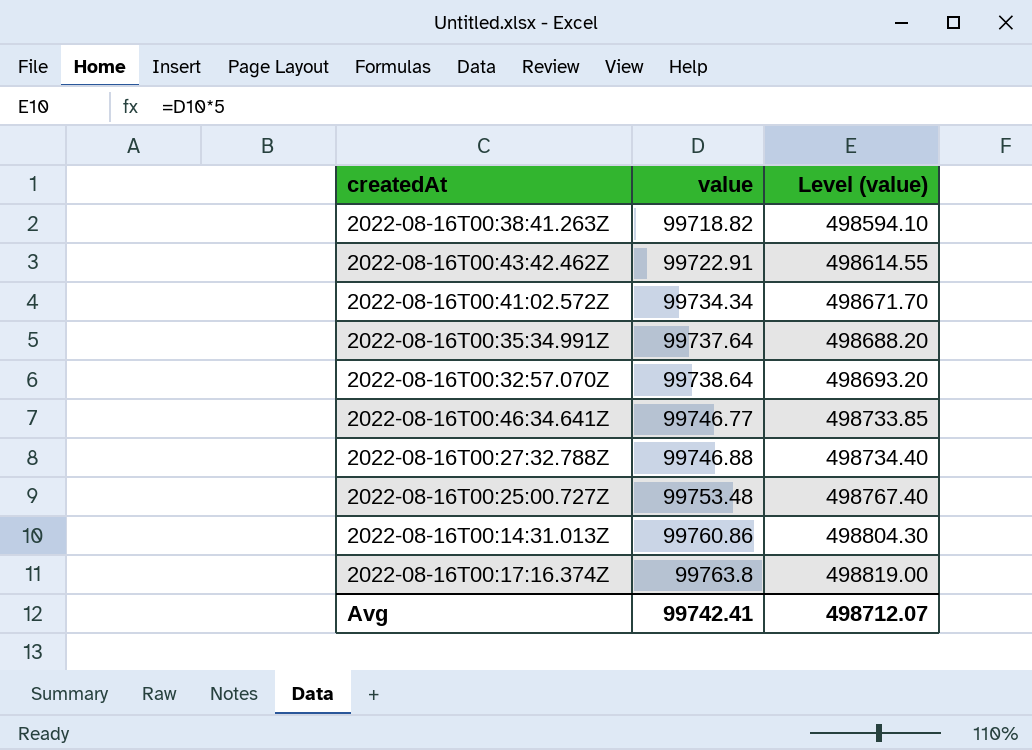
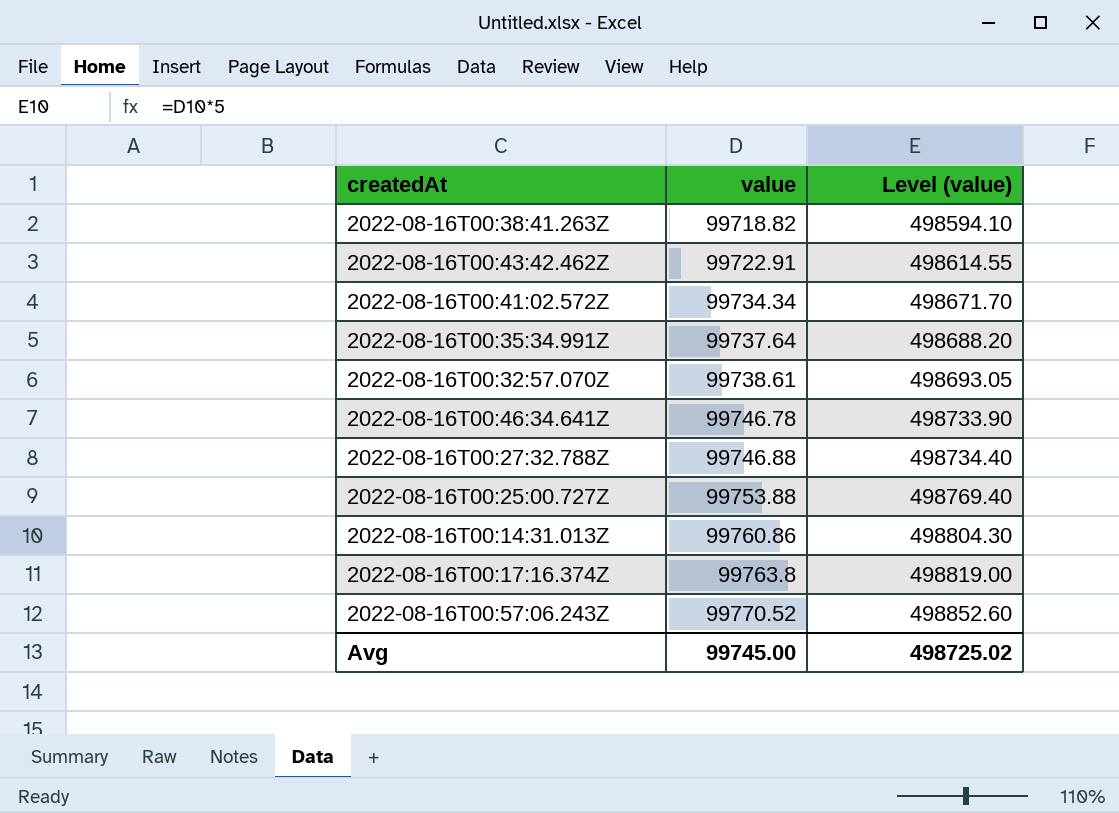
2022-08-16T00:32:57.070Z | value: 99738.64 -> 99738.61
2022-08-16T00:32:57.070Z | Level (value): 498693.20 -> 498693.05
2022-08-16T00:46:34.641Z | value: 99746.77 -> 99746.78
2022-08-16T00:46:34.641Z | Level (value): 498733.85 -> 498733.90
2022-08-16T00:25:00.727Z | value: 99753.48 -> 99753.88
2022-08-16T00:25:00.727Z | Level (value): 498767.40 -> 498769.40
row 2022-08-16T00:57:06.243Z: none -> 99770.52 | 498852.60
Avg | value: 99742.41 -> 99745.00
Avg | Level (value): 498712.07 -> 498725.02

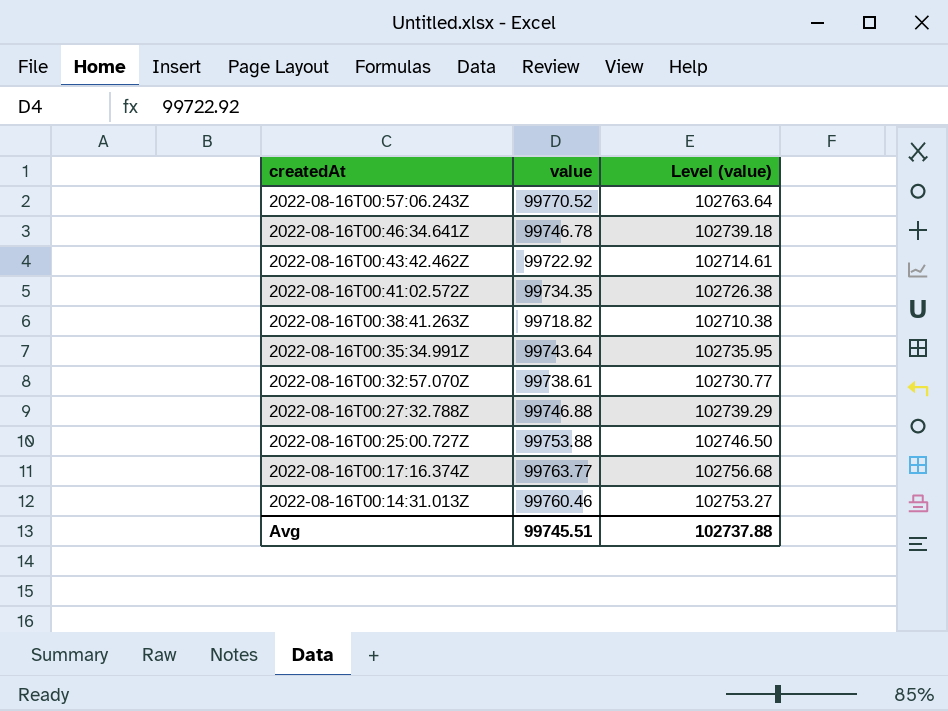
row order: value ascending -> createdAt descending
column Level (value) | formula: [value] * 5 -> [value] * 1.03
2022-08-16T00:43:42.462Z | value: 99722.91 -> 99722.92
2022-08-16T00:41:02.572Z | value: 99734.34 -> 99734.35
2022-08-16T00:35:34.991Z | value: 99737.64 -> 99743.64
2022-08-16T00:17:16.374Z | value: 99763.8 -> 99763.77
2022-08-16T00:14:31.013Z | value: 99760.86 -> 99760.46
Avg | value: 99745.00 -> 99745.51
Avg | Level (value): 498725.02 -> 102737.88

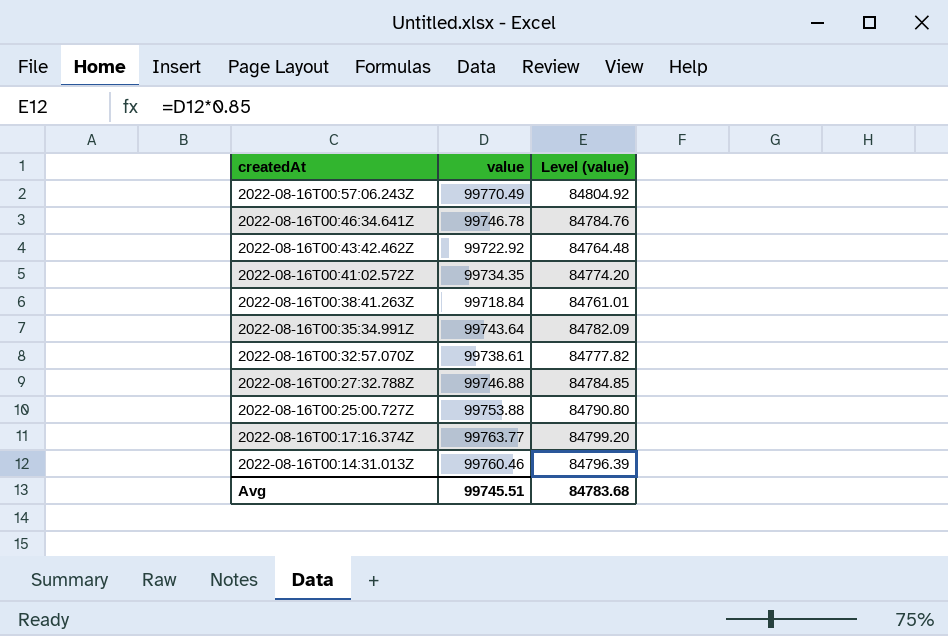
column Level (value) | formula: [value] * 1.03 -> [value] * 0.85
2022-08-16T00:57:06.243Z | value: 99770.52 -> 99770.49
2022-08-16T00:38:41.263Z | value: 99718.82 -> 99718.84
Avg | Level (value): 102737.88 -> 84783.68

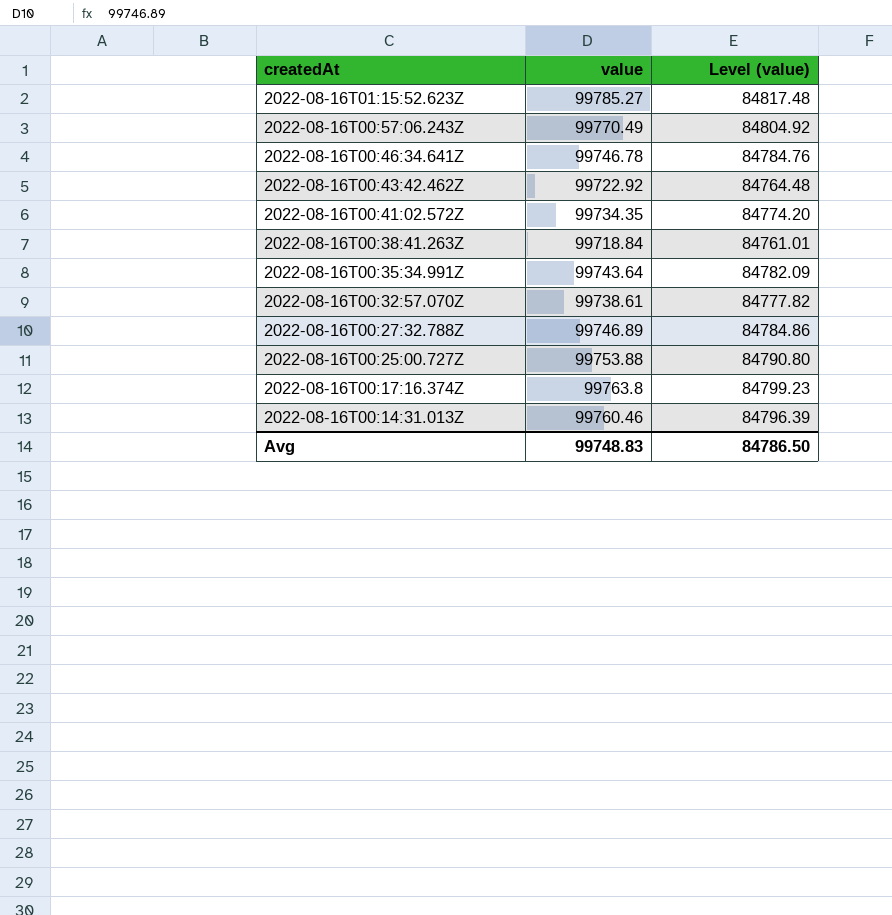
row 2022-08-16T01:15:52.623Z: none -> 99785.27 | 84817.48
2022-08-16T00:27:32.788Z | value: 99746.88 -> 99746.89
2022-08-16T00:27:32.788Z | Level (value): 84784.85 -> 84784.86
2022-08-16T00:17:16.374Z | value: 99763.77 -> 99763.8
2022-08-16T00:17:16.374Z | Level (value): 84799.20 -> 84799.23
Avg | value: 99745.51 -> 99748.83
Avg | Level (value): 84783.68 -> 84786.50

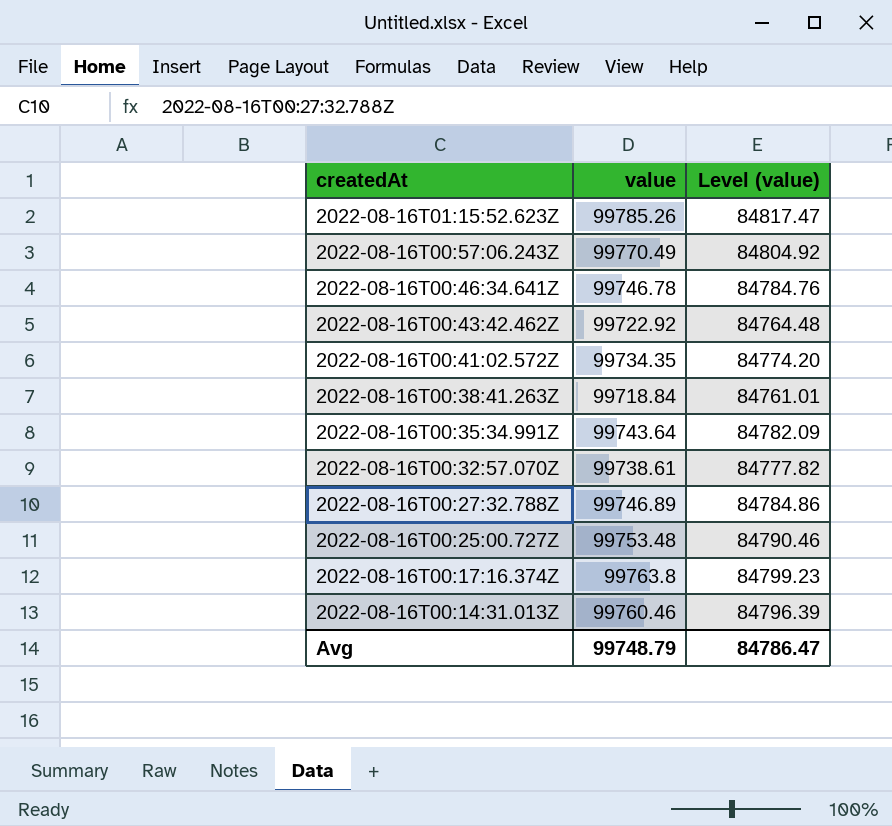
2022-08-16T01:15:52.623Z | value: 99785.27 -> 99785.26
2022-08-16T01:15:52.623Z | Level (value): 84817.48 -> 84817.47
2022-08-16T00:25:00.727Z | value: 99753.88 -> 99753.48
2022-08-16T00:25:00.727Z | Level (value): 84790.80 -> 84790.46
Avg | value: 99748.83 -> 99748.79
Avg | Level (value): 84786.50 -> 84786.47

